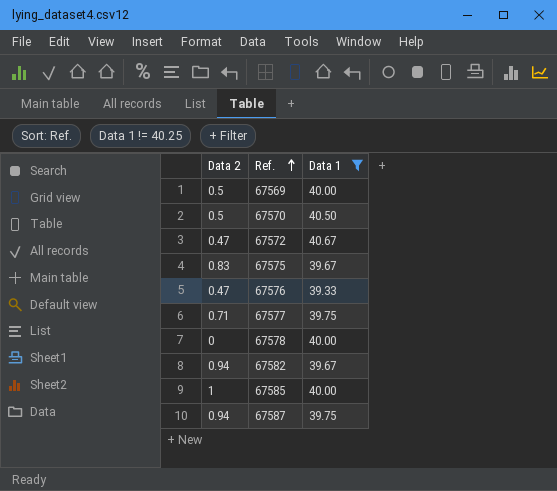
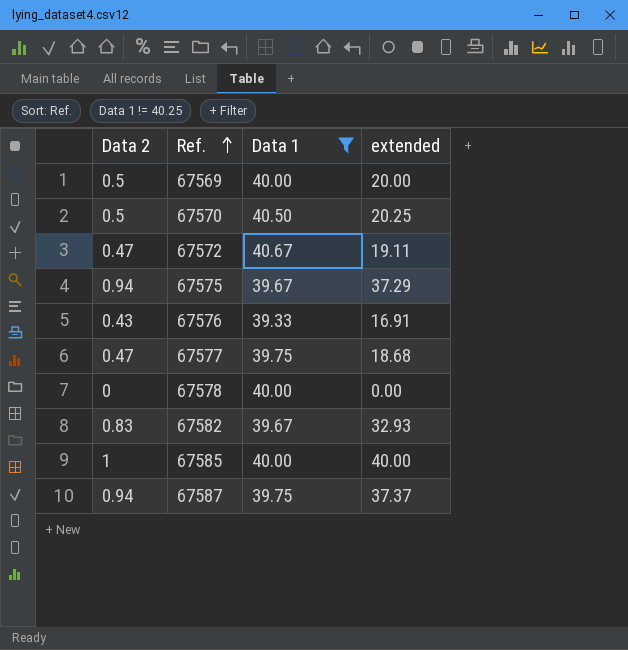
column extended | formula: none -> [Data 2] * [Data 1]
67575 | Data 2: 0.83 -> 0.94
67576 | Data 2: 0.47 -> 0.43
67577 | Data 2: 0.71 -> 0.47
67582 | Data 2: 0.94 -> 0.83

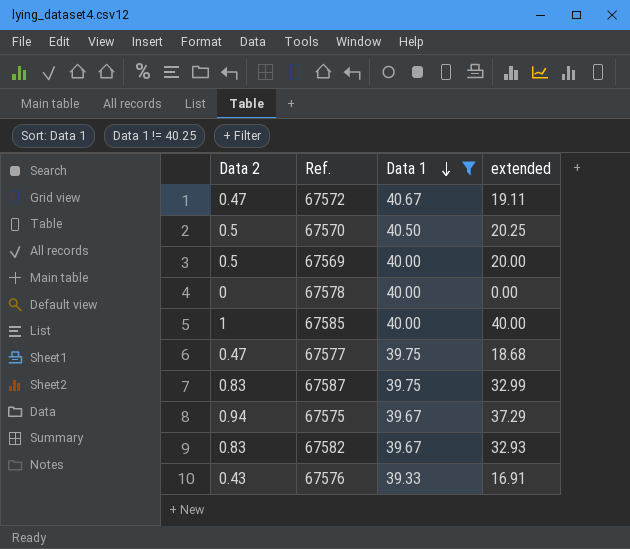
row order: Ref. ascending -> Data 1 descending
67587 | Data 2: 0.94 -> 0.83
67587 | extended: 37.37 -> 32.99

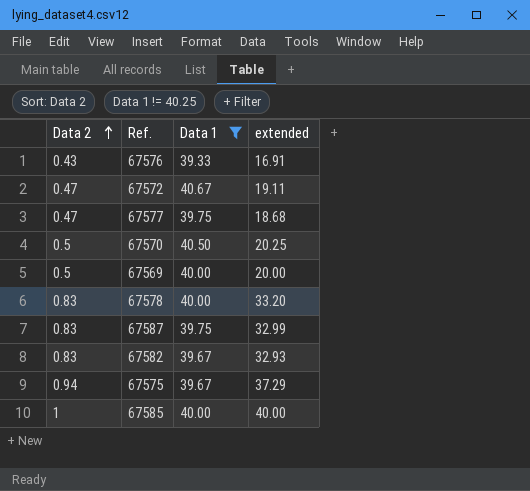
row order: Data 1 descending -> Data 2 ascending
67578 | Data 2: 0 -> 0.83
67578 | extended: 0.00 -> 33.20

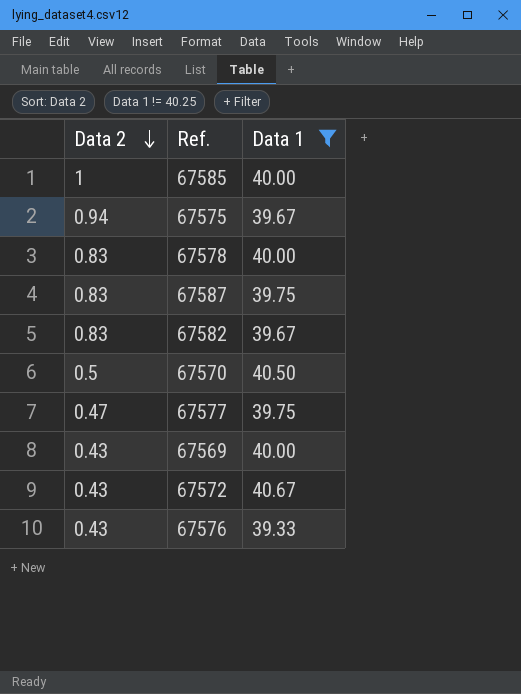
row order: Data 2 ascending -> Data 2 descending
column extended | formula: [Data 2] * [Data 1] -> none
67569 | Data 2: 0.5 -> 0.43
67572 | Data 2: 0.47 -> 0.43

